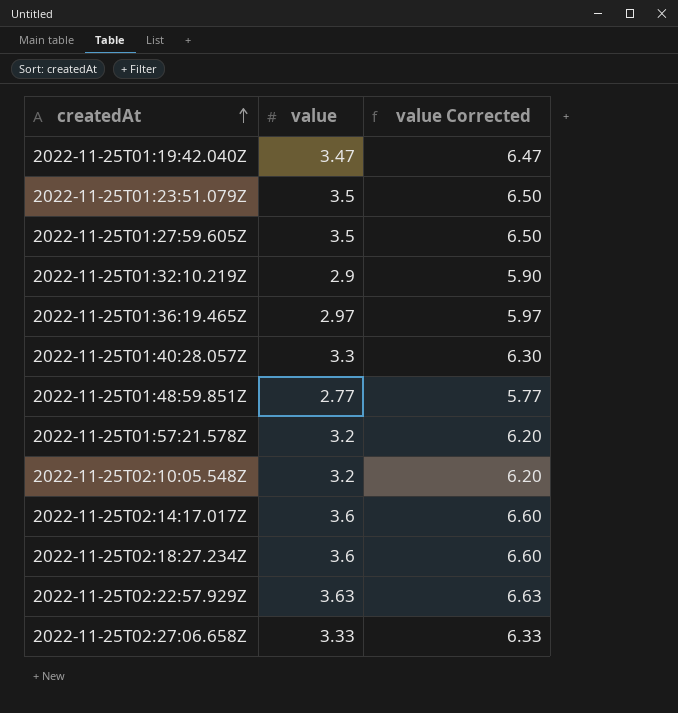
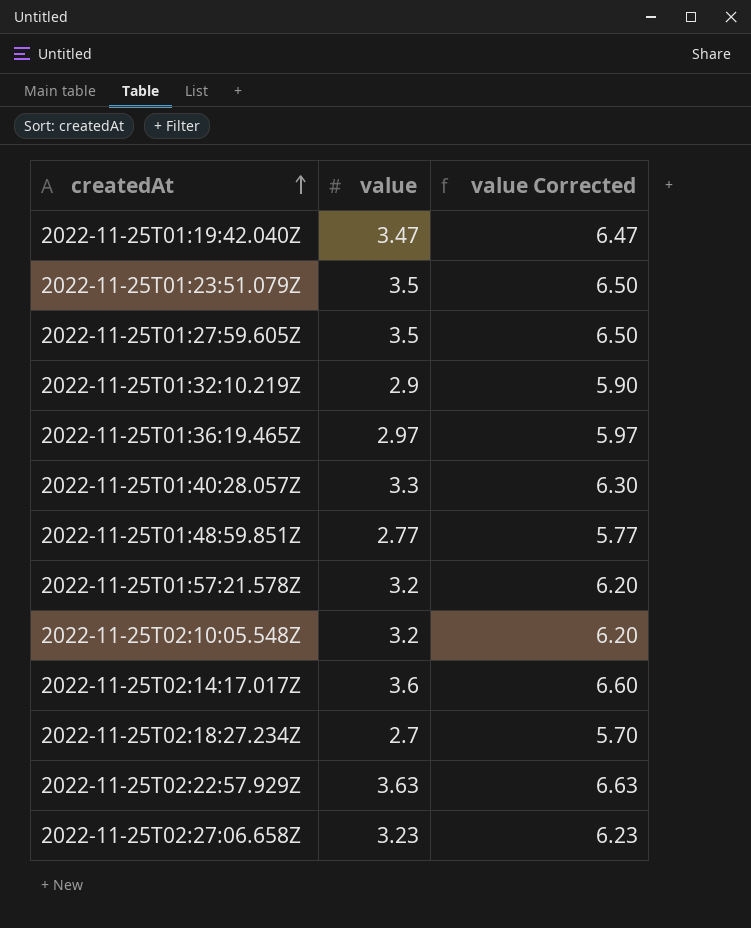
2022-11-25T02:18:27.234Z | value: 3.6 -> 2.7
2022-11-25T02:18:27.234Z | value Corrected: 6.60 -> 5.70
2022-11-25T02:27:06.658Z | value: 3.33 -> 3.23
2022-11-25T02:27:06.658Z | value Corrected: 6.33 -> 6.23

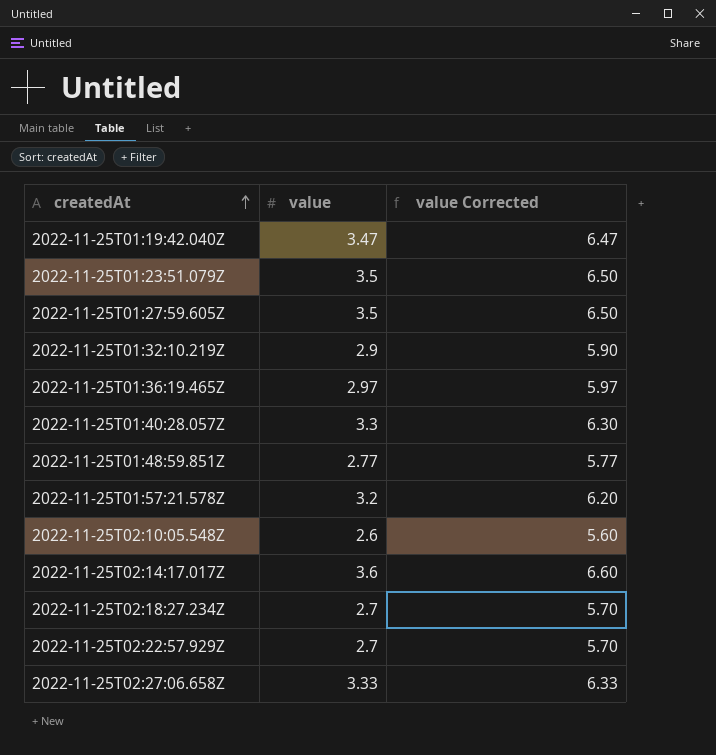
2022-11-25T02:10:05.548Z | value: 3.2 -> 2.6
2022-11-25T02:10:05.548Z | value Corrected: 6.20 -> 5.60
2022-11-25T02:22:57.929Z | value: 3.63 -> 2.7
2022-11-25T02:22:57.929Z | value Corrected: 6.63 -> 5.70
2022-11-25T02:27:06.658Z | value: 3.23 -> 3.33
2022-11-25T02:27:06.658Z | value Corrected: 6.23 -> 6.33

